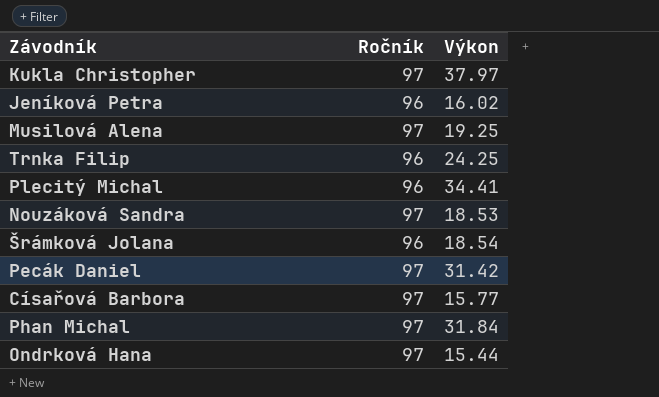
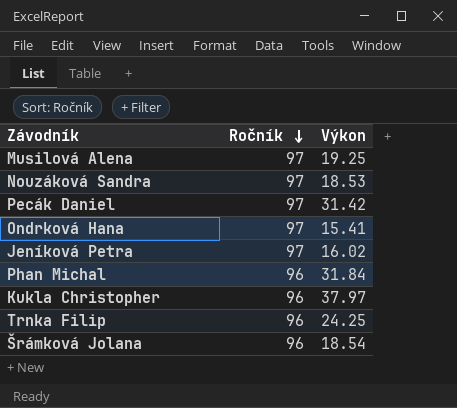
row order: none -> Ročník descending
row Plecitý Michal: 96 | 34.41 -> none
row Císařová Barbora: 97 | 15.77 -> none
Ondrková Hana | Výkon: 15.44 -> 15.41
Jeníková Petra | Ročník: 96 -> 97
Phan Michal | Ročník: 97 -> 96
Kukla Christopher | Ročník: 97 -> 96

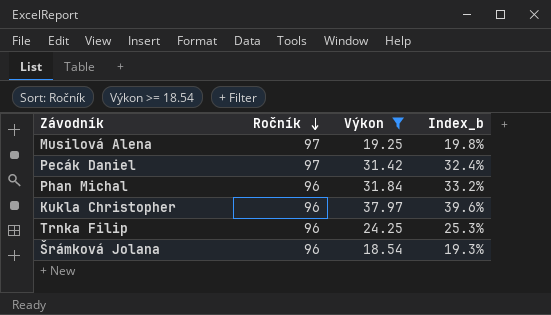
filter: none -> Výkon >= 18.54
column Index_b | formula: none -> [Výkon] / [Ročník]

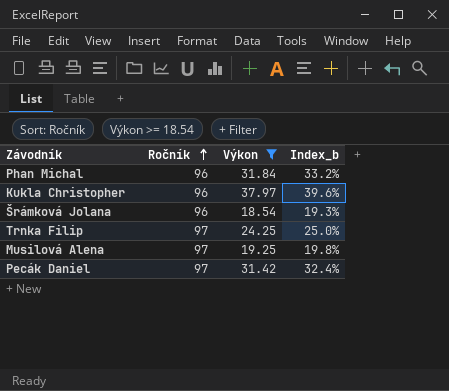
row order: Ročník descending -> Ročník ascending
Trnka Filip | Ročník: 96 -> 97
Trnka Filip | Index_b: 25.3% -> 25.0%

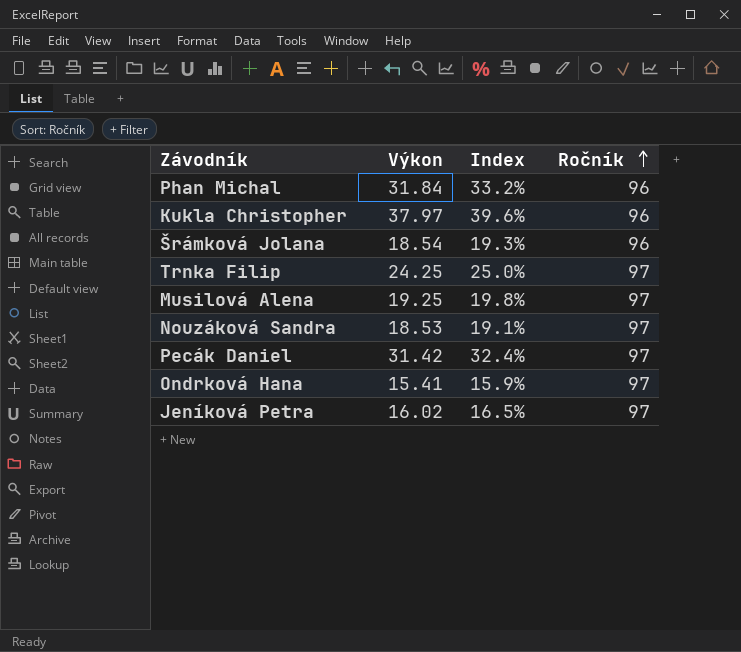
filter: Výkon >= 18.54 -> none
column name: Index_b -> Index
column Ročník | position: 2 -> 4

